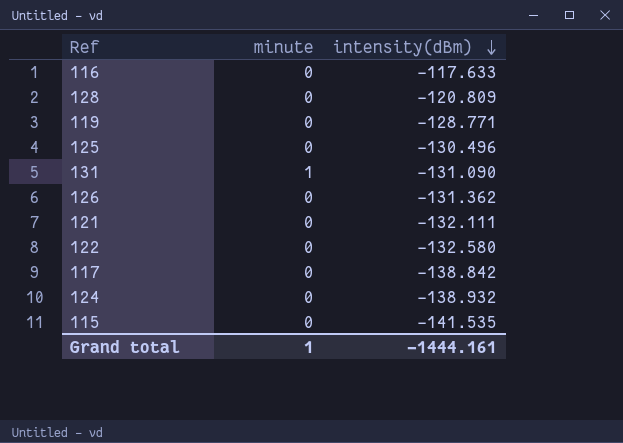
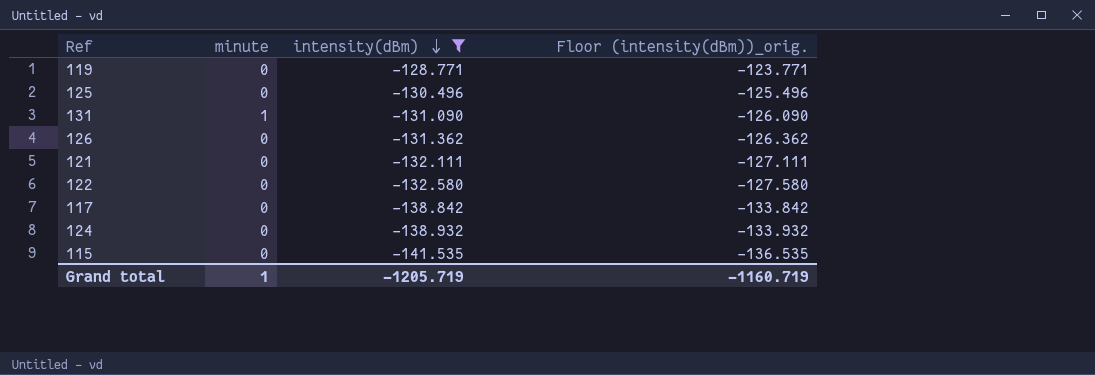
filter: none -> intensity(dBm) <= -128.771
column Floor (intensity(dBm))_orig. | formula: none -> [intensity(dBm)] + 5
Grand total | intensity(dBm): -1444.161 -> -1205.719

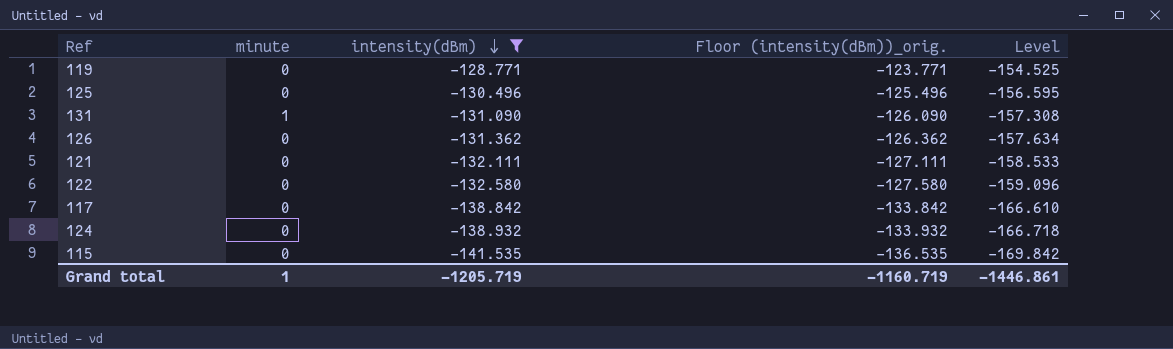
column Level | formula: none -> [intensity(dBm)] * 1.2

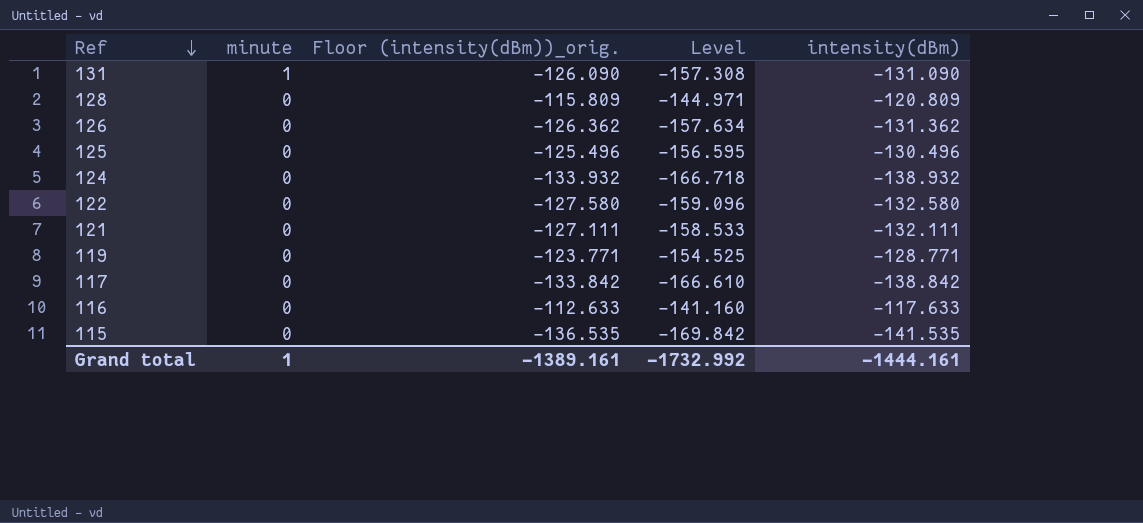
filter: intensity(dBm) <= -128.771 -> none
row order: intensity(dBm) descending -> Ref descending
column intensity(dBm) | position: 3 -> 5
Grand total | Floor (intensity(dBm))_orig.: -1160.719 -> -1389.161
Grand total | Level: -1446.861 -> -1732.992
Grand total | intensity(dBm): -1205.719 -> -1444.161

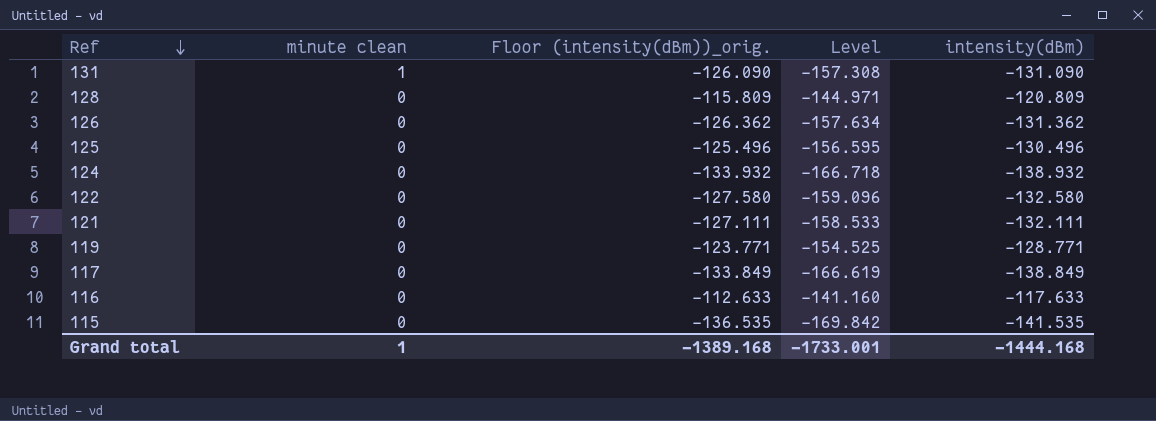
column name: minute -> minute clean
117 | Floor (intensity(dBm))_orig.: -133.842 -> -133.849
117 | Level: -166.610 -> -166.619
117 | intensity(dBm): -138.842 -> -138.849
Grand total | Floor (intensity(dBm))_orig.: -1389.161 -> -1389.168
Grand total | Level: -1732.992 -> -1733.001
Grand total | intensity(dBm): -1444.161 -> -1444.168

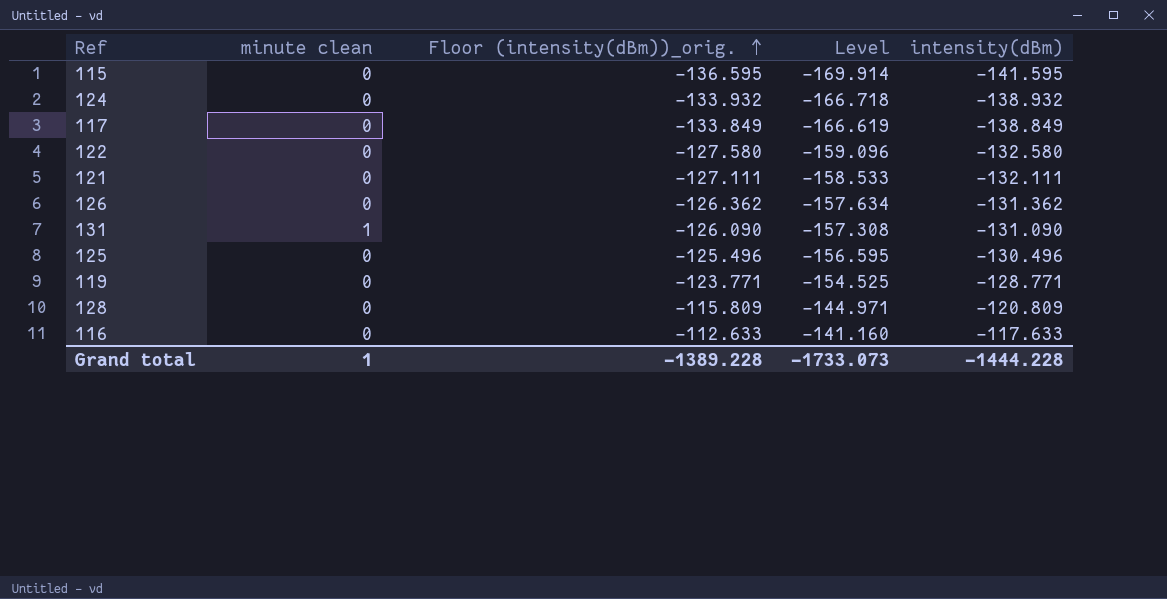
row order: Ref descending -> Floor (intensity(dBm))_orig. ascending
115 | Floor (intensity(dBm))_orig.: -136.535 -> -136.595
115 | Level: -169.842 -> -169.914
115 | intensity(dBm): -141.535 -> -141.595
Grand total | Floor (intensity(dBm))_orig.: -1389.168 -> -1389.228
Grand total | Level: -1733.001 -> -1733.073
Grand total | intensity(dBm): -1444.168 -> -1444.228

